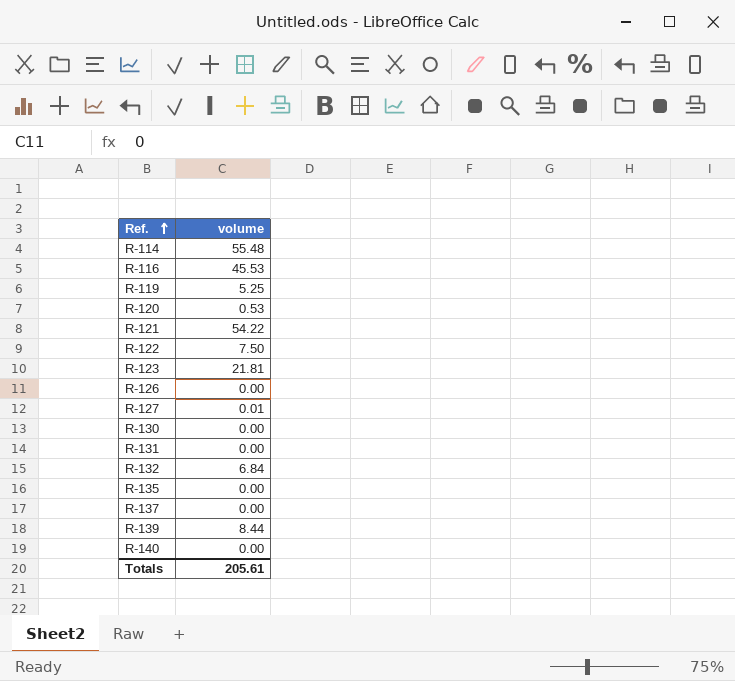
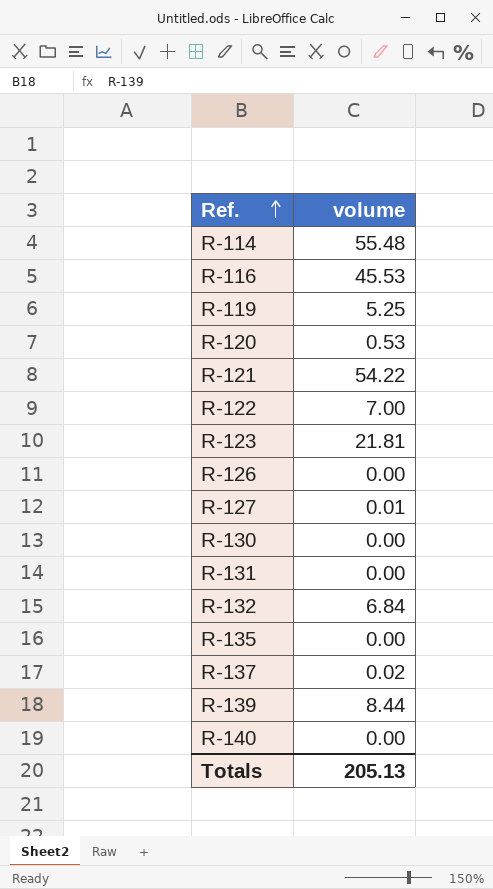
R-122 | volume: 7.50 -> 7.00
R-137 | volume: 0.00 -> 0.02
Totals | volume: 205.61 -> 205.13

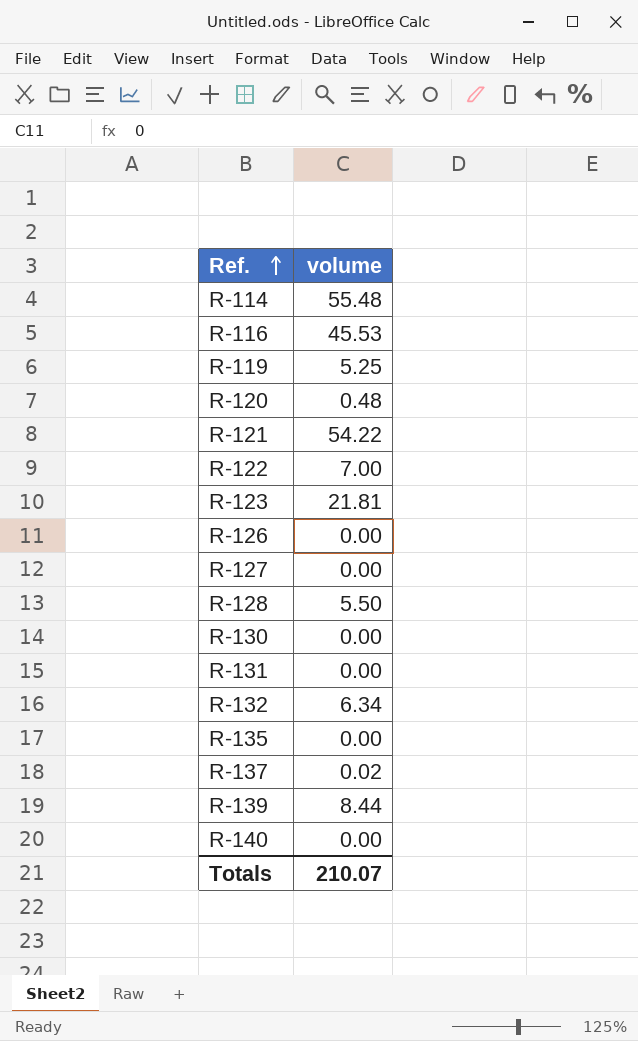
R-120 | volume: 0.53 -> 0.48
R-127 | volume: 0.01 -> 0.00
row R-128: none -> 5.50
R-132 | volume: 6.84 -> 6.34
Totals | volume: 205.13 -> 210.07

